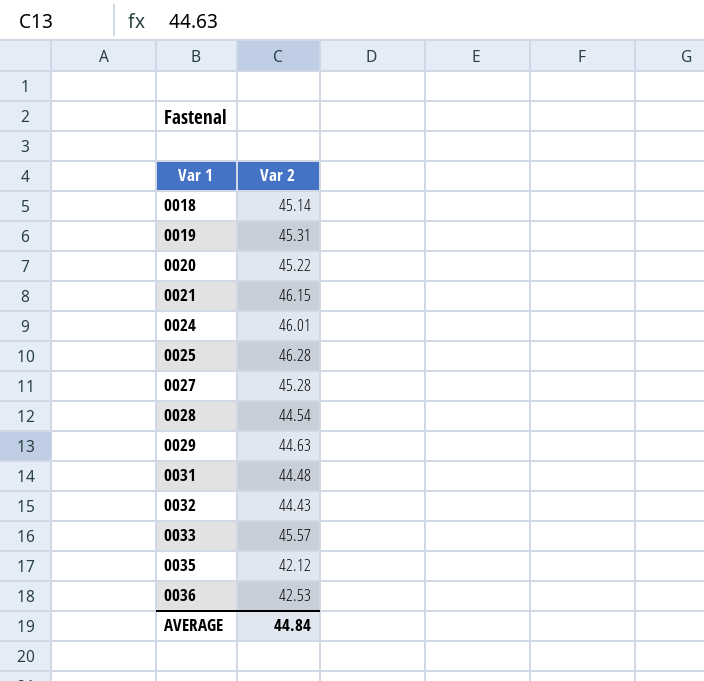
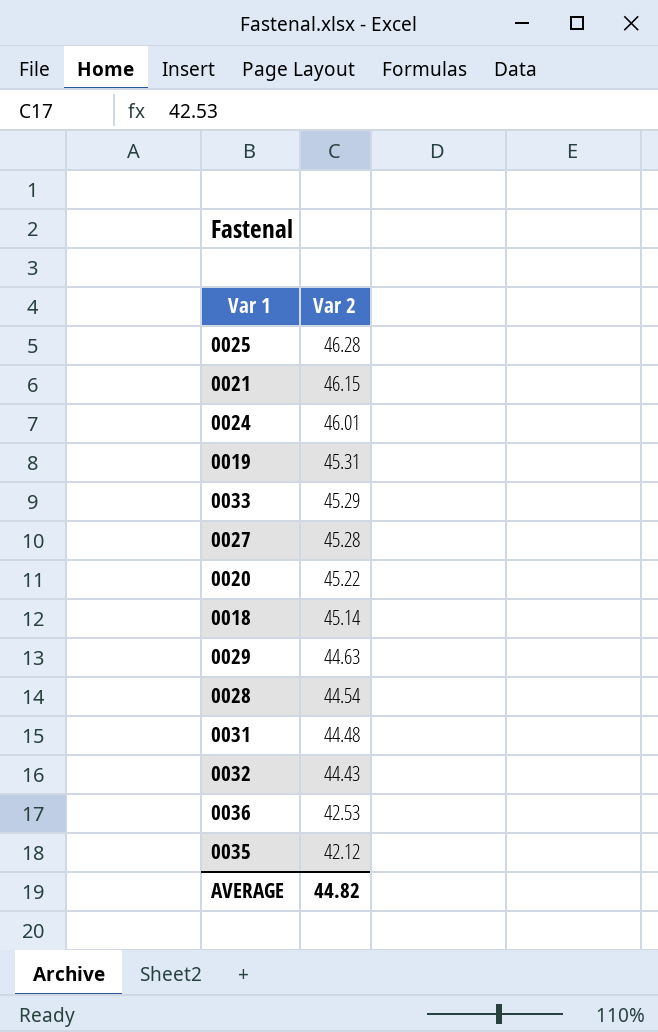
row order: Var 1 ascending -> Var 2 descending
0033 | Var 2: 45.57 -> 45.29
AVERAGE | Var 2: 44.84 -> 44.82

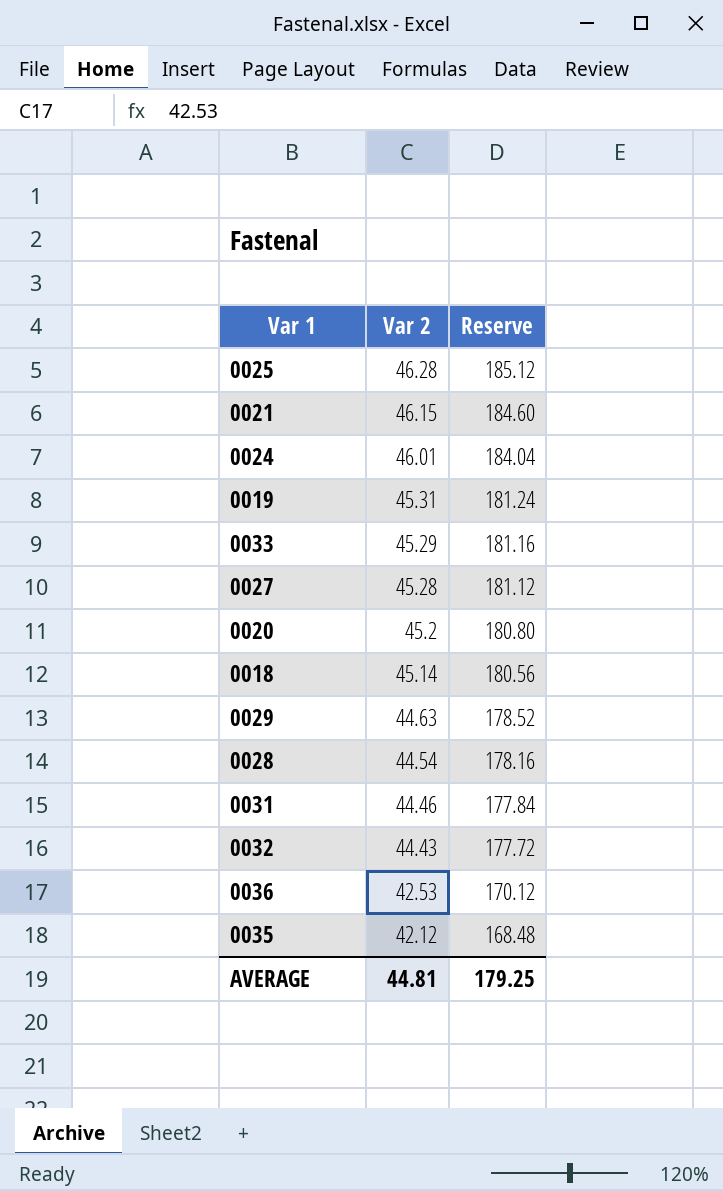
column Reserve | formula: none -> [Var 2] * 4
0020 | Var 2: 45.22 -> 45.2
0031 | Var 2: 44.48 -> 44.46
AVERAGE | Var 2: 44.82 -> 44.81

